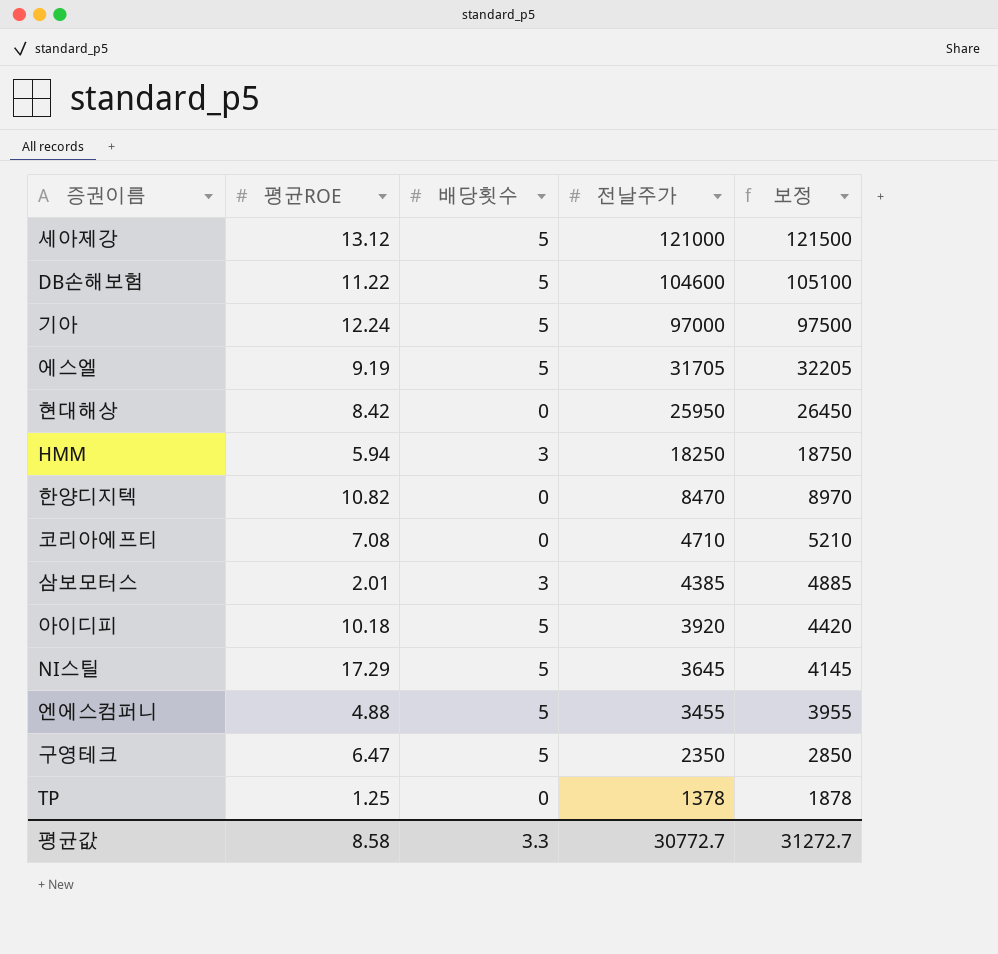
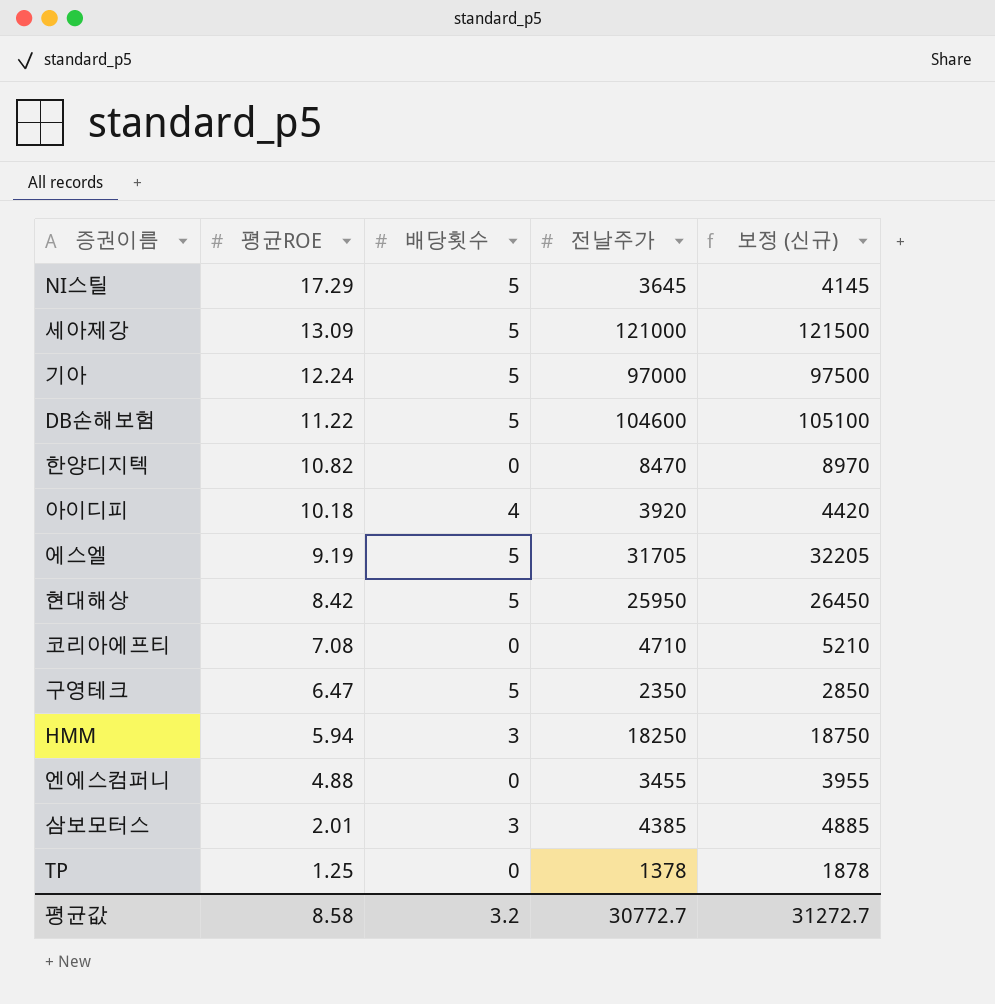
row order: 전날주가 descending -> 평균ROE descending
column name: 보정 -> 보정 (신규)
세아제강 | 평균ROE: 13.12 -> 13.09
아이디피 | 배당횟수: 5 -> 4
현대해상 | 배당횟수: 0 -> 5
엔에스컴퍼니 | 배당횟수: 5 -> 0
평균값 | 배당횟수: 3.3 -> 3.2

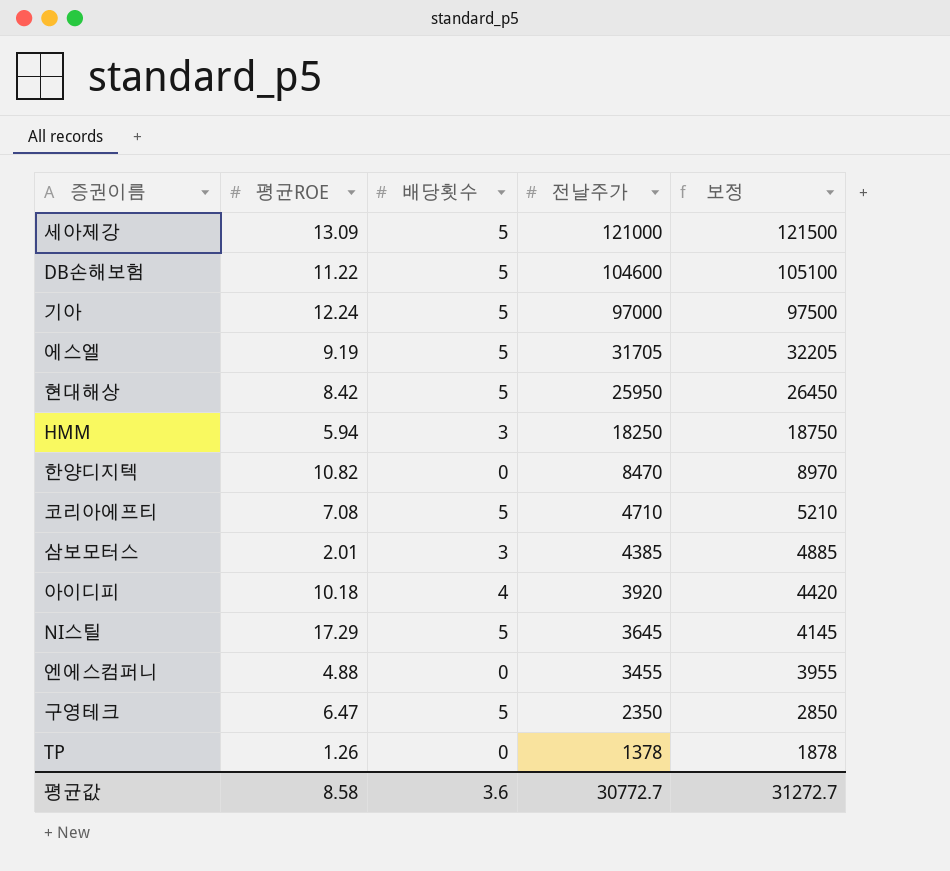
row order: 평균ROE descending -> 전날주가 descending
column name: 보정 (신규) -> 보정
코리아에프티 | 배당횟수: 0 -> 5
TP | 평균ROE: 1.25 -> 1.26
평균값 | 배당횟수: 3.2 -> 3.6

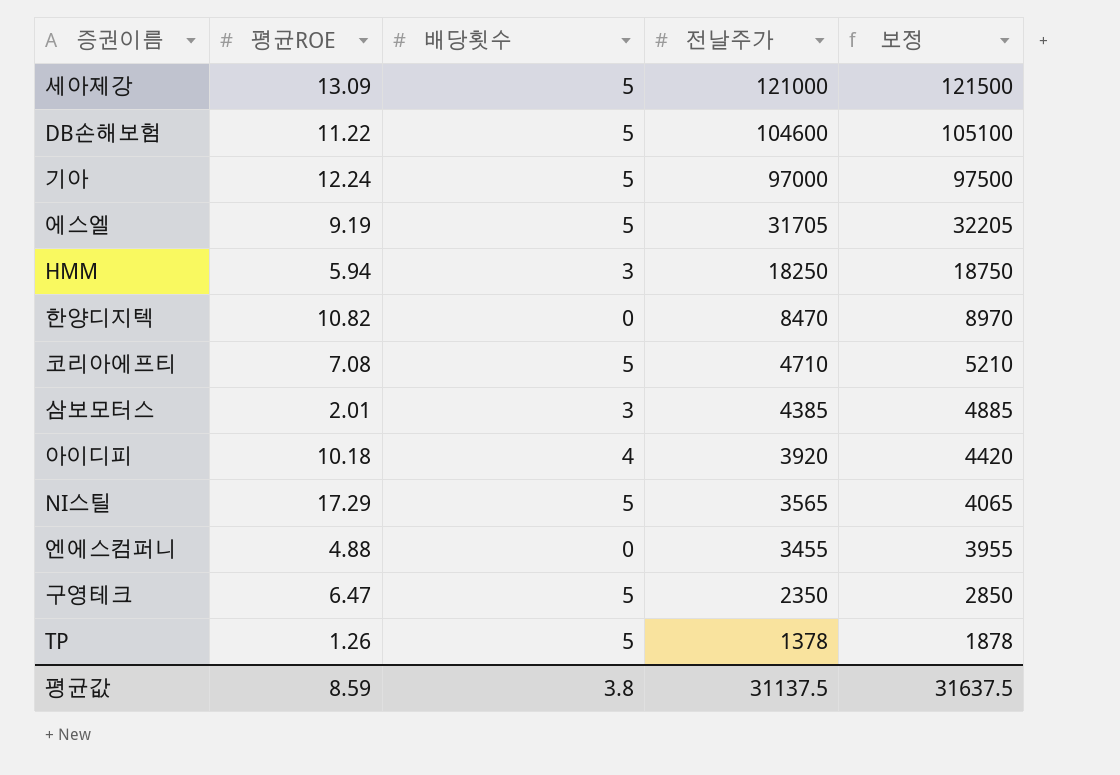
row 현대해상: 8.42 | 5 | 25950 | 26450 -> none
NI스틸 | 전날주가: 3645 -> 3565
NI스틸 | 보정: 4145 -> 4065
TP | 배당횟수: 0 -> 5
평균값 | 평균ROE: 8.58 -> 8.59
평균값 | 배당횟수: 3.6 -> 3.8
평균값 | 전날주가: 30772.7 -> 31137.5
평균값 | 보정: 31272.7 -> 31637.5

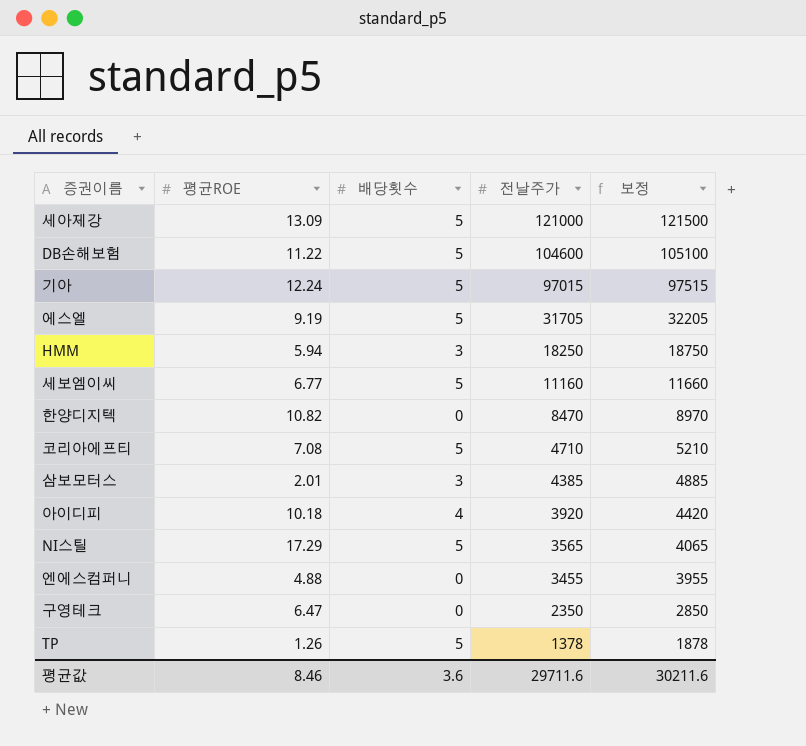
기아 | 전날주가: 97000 -> 97015
기아 | 보정: 97500 -> 97515
row 세보엠이씨: none -> 6.77 | 5 | 11160 | 11660
구영테크 | 배당횟수: 5 -> 0
평균값 | 평균ROE: 8.59 -> 8.46
평균값 | 배당횟수: 3.8 -> 3.6
평균값 | 전날주가: 31137.5 -> 29711.6
평균값 | 보정: 31637.5 -> 30211.6

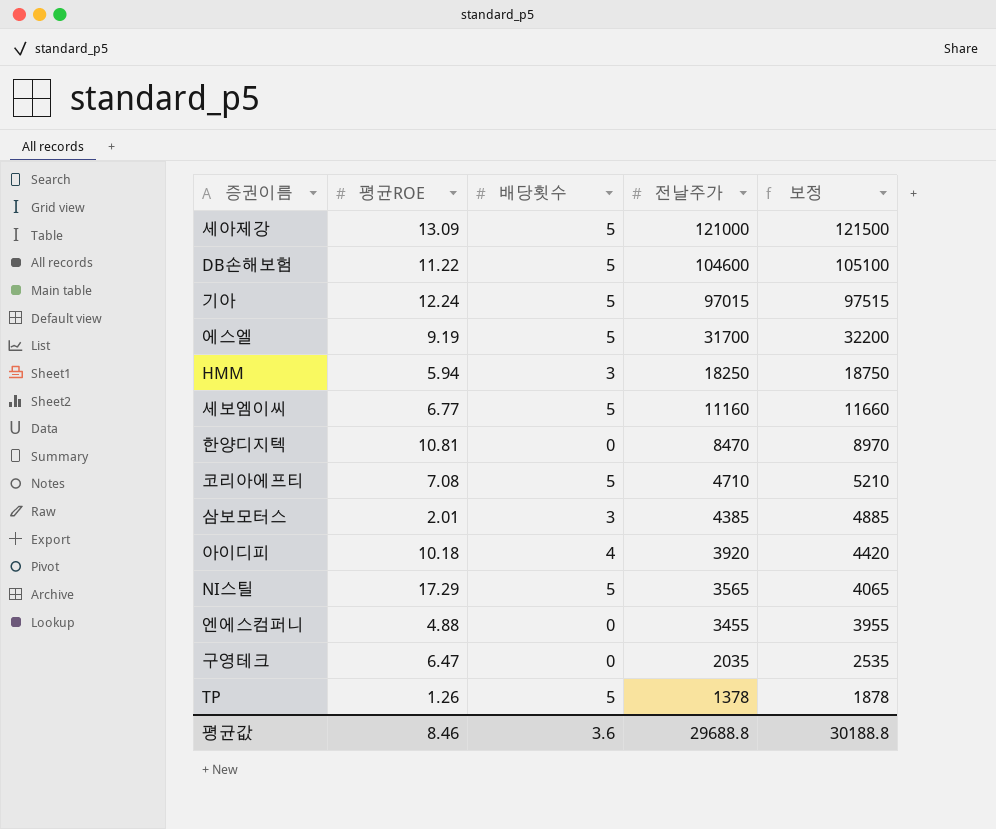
에스엘 | 전날주가: 31705 -> 31700
에스엘 | 보정: 32205 -> 32200
한양디지텍 | 평균ROE: 10.82 -> 10.81
구영테크 | 전날주가: 2350 -> 2035
구영테크 | 보정: 2850 -> 2535
평균값 | 전날주가: 29711.6 -> 29688.8
평균값 | 보정: 30211.6 -> 30188.8

